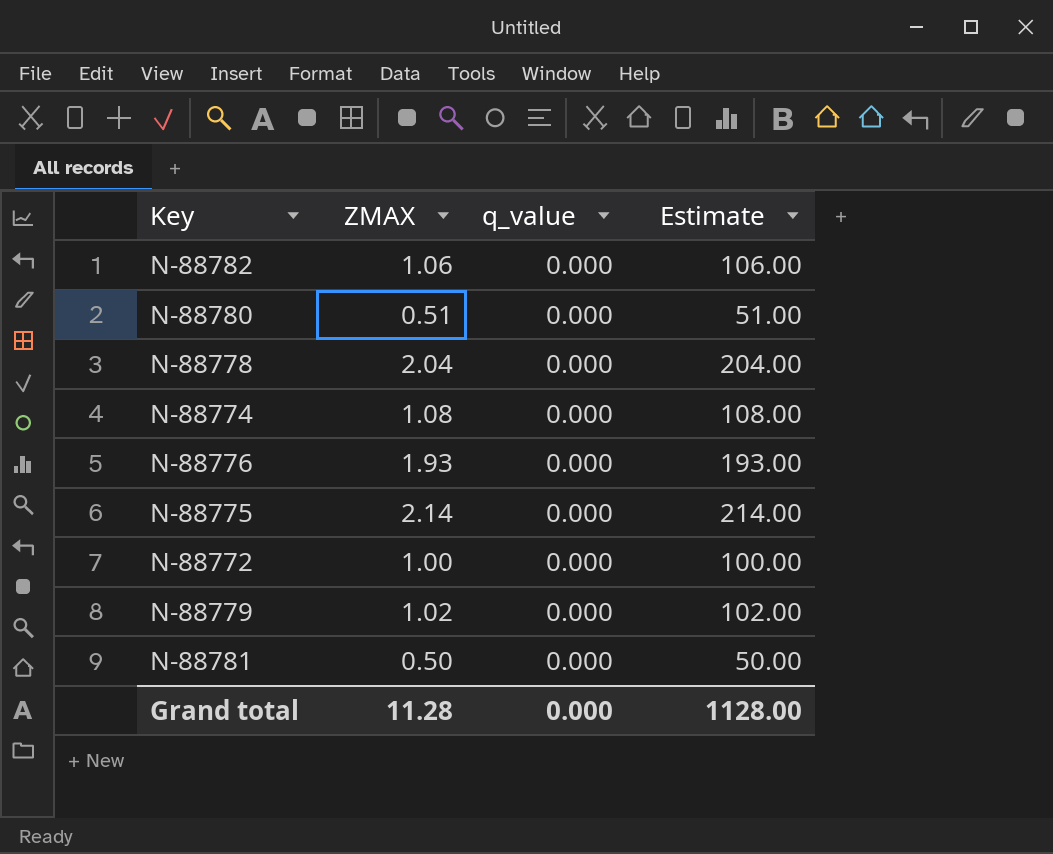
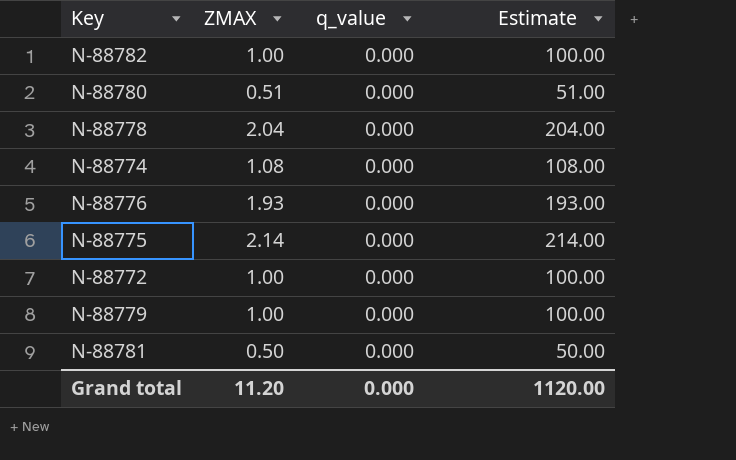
N-88782 | ZMAX: 1.06 -> 1.00
N-88782 | Estimate: 106.00 -> 100.00
N-88779 | ZMAX: 1.02 -> 1.00
N-88779 | Estimate: 102.00 -> 100.00
Grand total | ZMAX: 11.28 -> 11.20
Grand total | Estimate: 1128.00 -> 1120.00

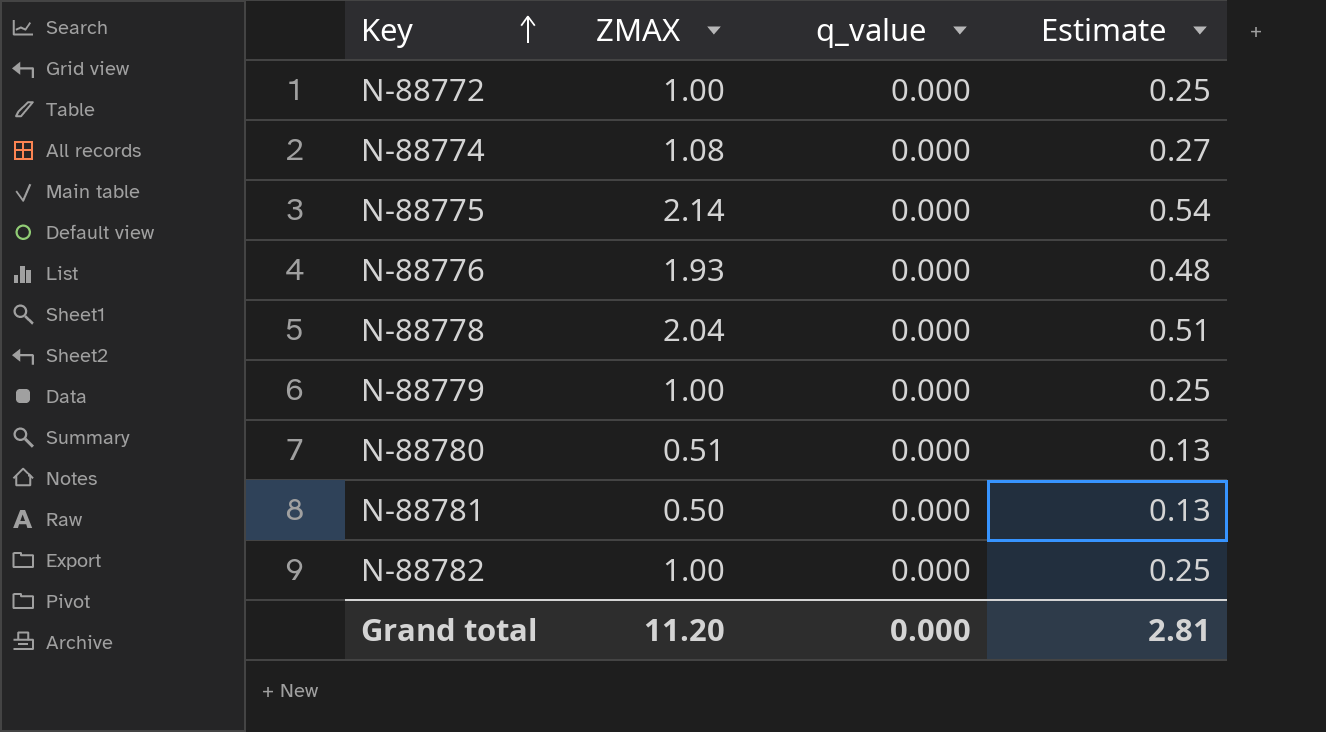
row order: none -> Key ascending
column Estimate | formula: [ZMAX] * 100 -> [ZMAX] * 0.25
Grand total | Estimate: 1120.00 -> 2.81

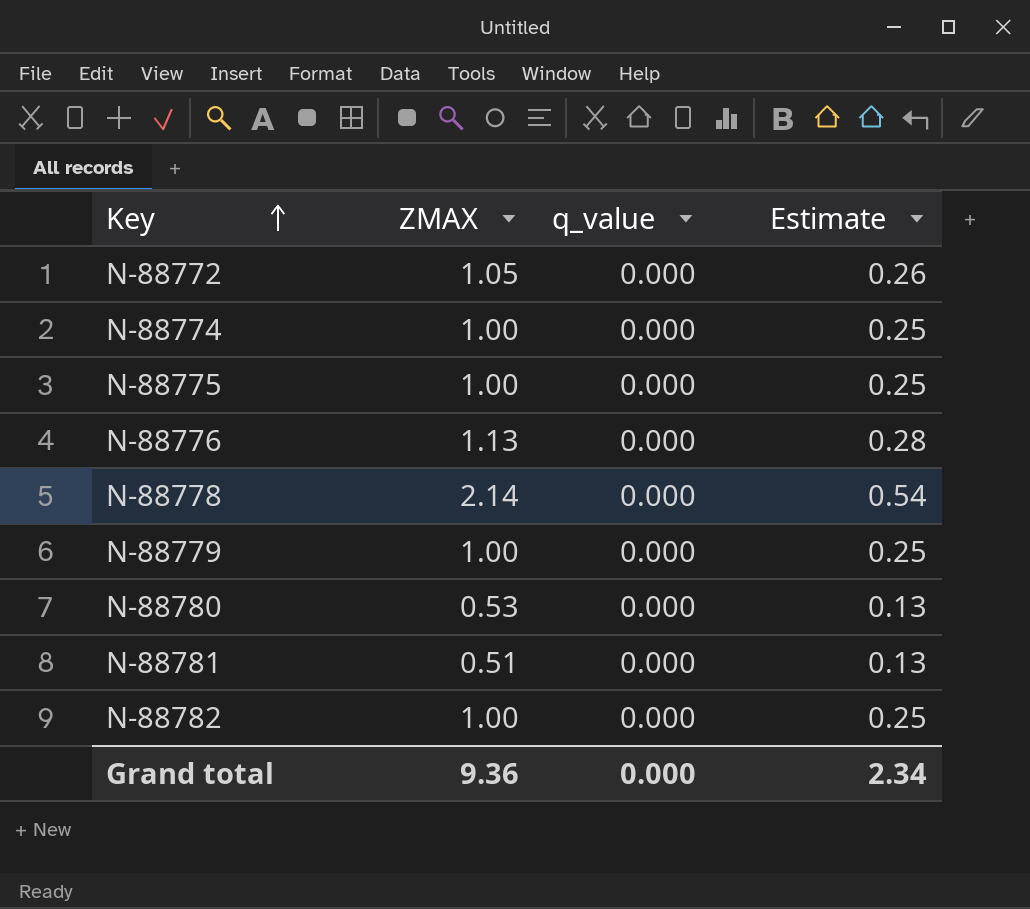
N-88772 | ZMAX: 1.00 -> 1.05
N-88772 | Estimate: 0.25 -> 0.26
N-88774 | ZMAX: 1.08 -> 1.00
N-88774 | Estimate: 0.27 -> 0.25
N-88775 | ZMAX: 2.14 -> 1.00
N-88775 | Estimate: 0.54 -> 0.25
N-88776 | ZMAX: 1.93 -> 1.13
N-88776 | Estimate: 0.48 -> 0.28
N-88778 | ZMAX: 2.04 -> 2.14
N-88778 | Estimate: 0.51 -> 0.54
N-88780 | ZMAX: 0.51 -> 0.53
N-88781 | ZMAX: 0.50 -> 0.51
Grand total | ZMAX: 11.20 -> 9.36
Grand total | Estimate: 2.81 -> 2.34

